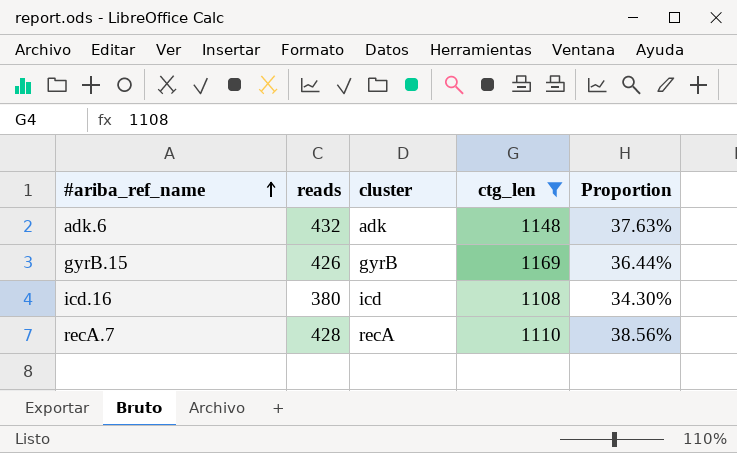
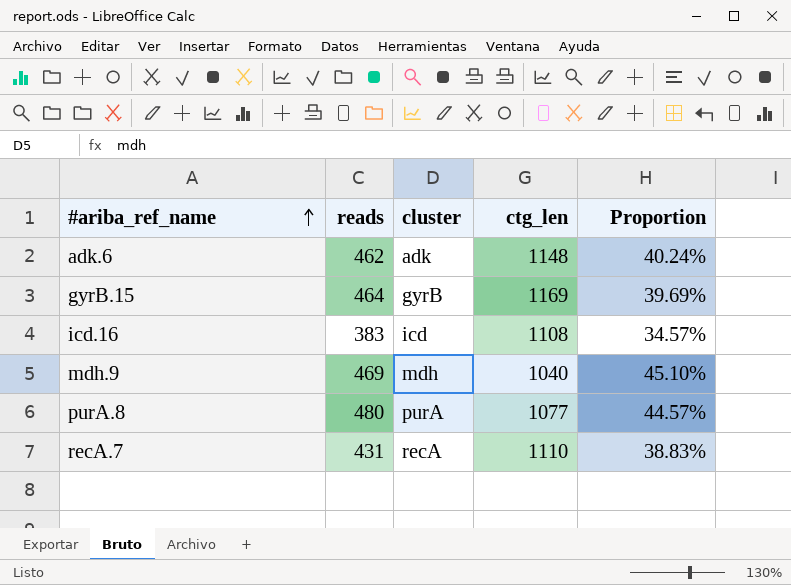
filter: ctg_len >= 1108 -> none
adk.6 | reads: 432 -> 462
adk.6 | Proportion: 37.63% -> 40.24%
gyrB.15 | reads: 426 -> 464
gyrB.15 | Proportion: 36.44% -> 39.69%
icd.16 | reads: 380 -> 383
icd.16 | Proportion: 34.30% -> 34.57%
recA.7 | reads: 428 -> 431
recA.7 | Proportion: 38.56% -> 38.83%

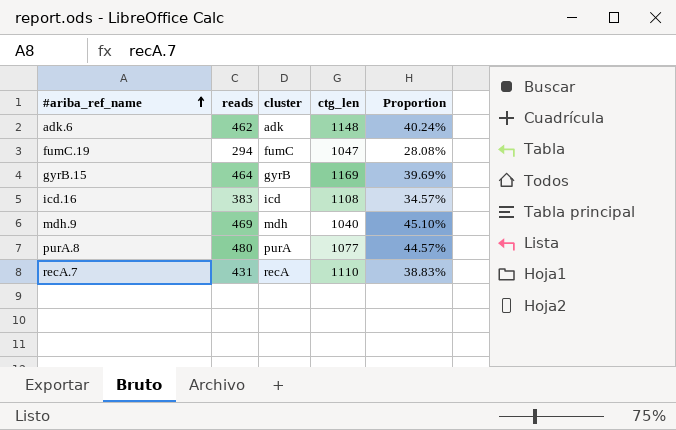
row fumC.19: none -> 294 | fumC | 1047 | 28.08%

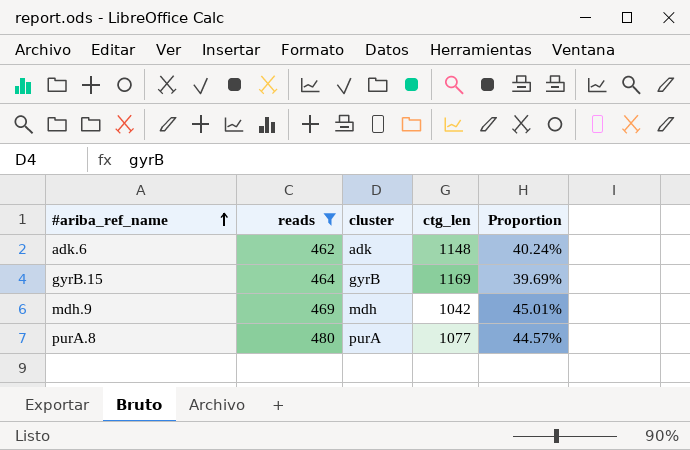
filter: none -> reads >= 462
mdh.9 | ctg_len: 1040 -> 1042
mdh.9 | Proportion: 45.10% -> 45.01%

